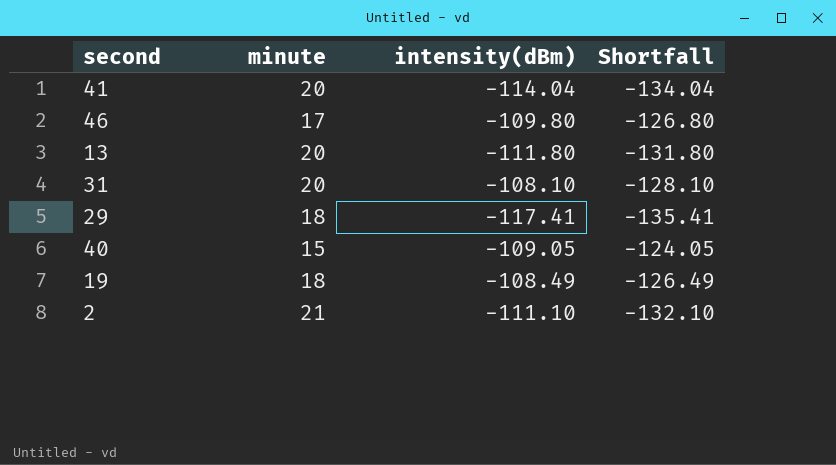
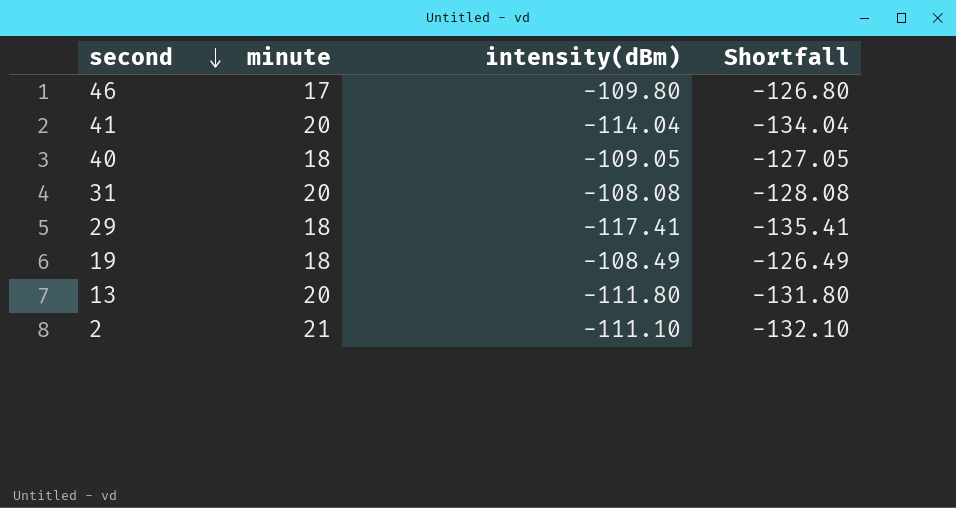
row order: none -> second descending
40 | minute: 15 -> 18
40 | Shortfall: -124.05 -> -127.05
31 | intensity(dBm): -108.10 -> -108.08
31 | Shortfall: -128.10 -> -128.08

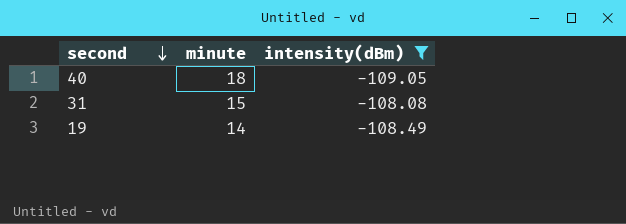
filter: none -> intensity(dBm) >= -109.05
column Shortfall | formula: [intensity(dBm)] - [minute] -> none
31 | minute: 20 -> 15
19 | minute: 18 -> 14

